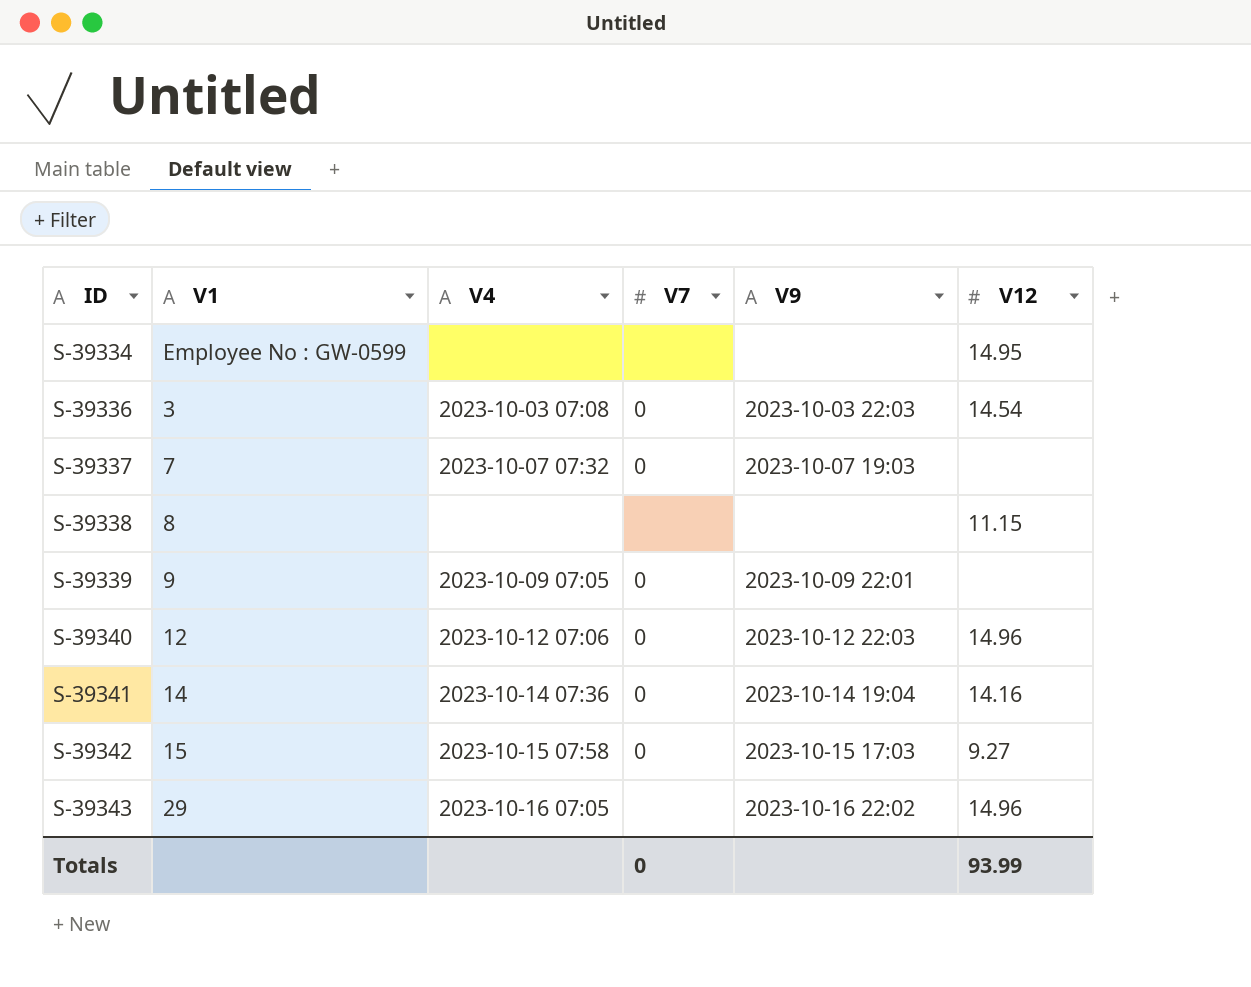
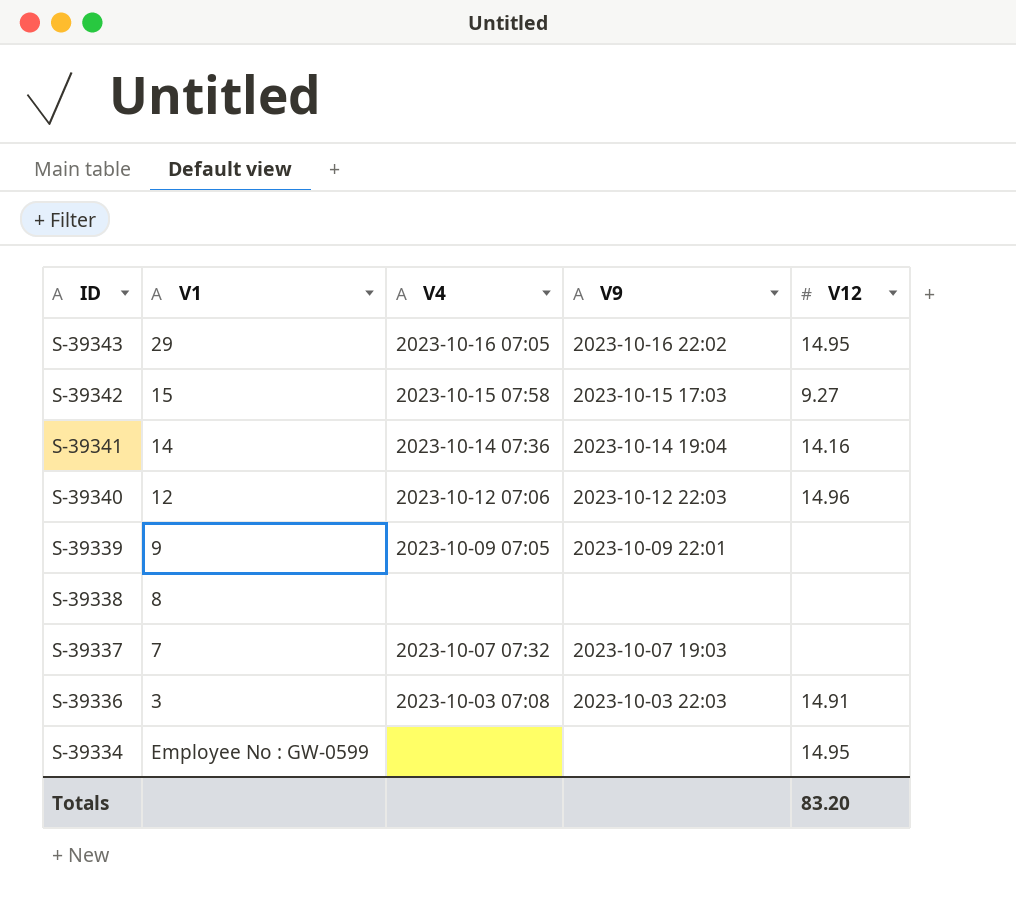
row order: ID ascending -> ID descending
column V7 | position: 4 -> none
S-39343 | V12: 14.96 -> 14.95
S-39338 | V12: 11.15 -> none
S-39336 | V12: 14.54 -> 14.91
Totals | V12: 93.99 -> 83.20

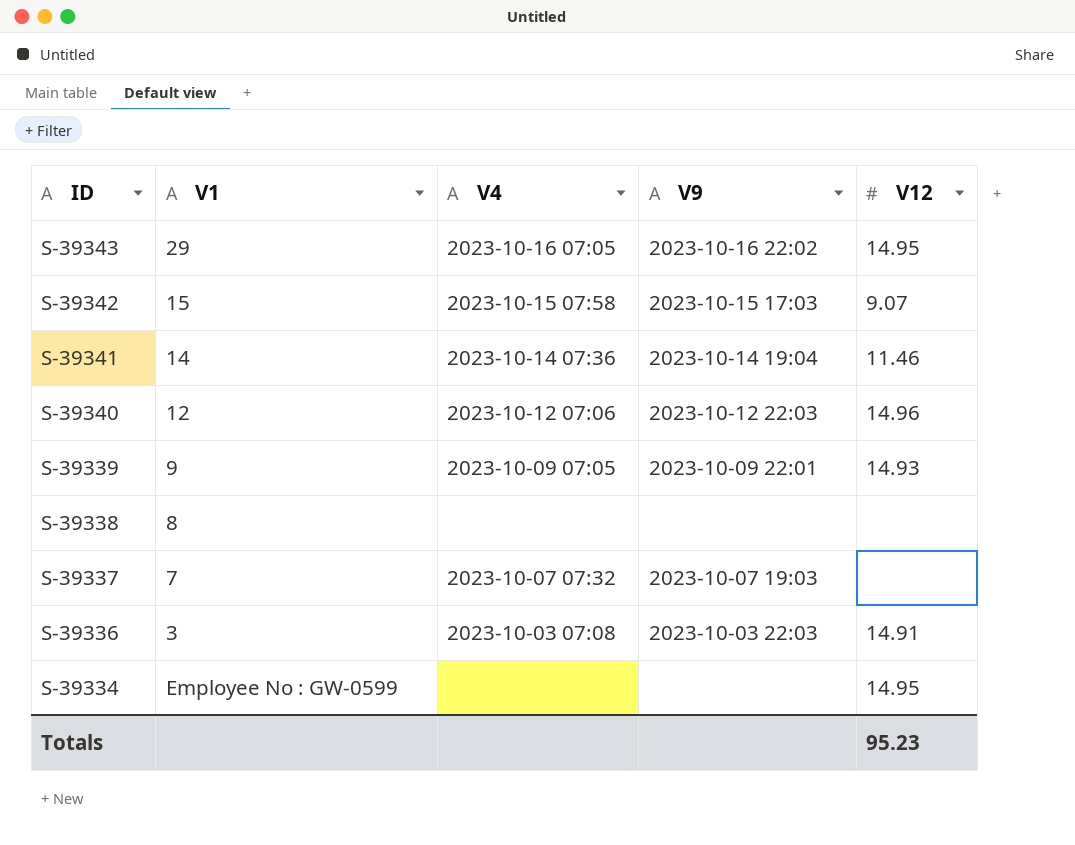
S-39342 | V12: 9.27 -> 9.07
S-39341 | V12: 14.16 -> 11.46
S-39339 | V12: none -> 14.93
Totals | V12: 83.20 -> 95.23

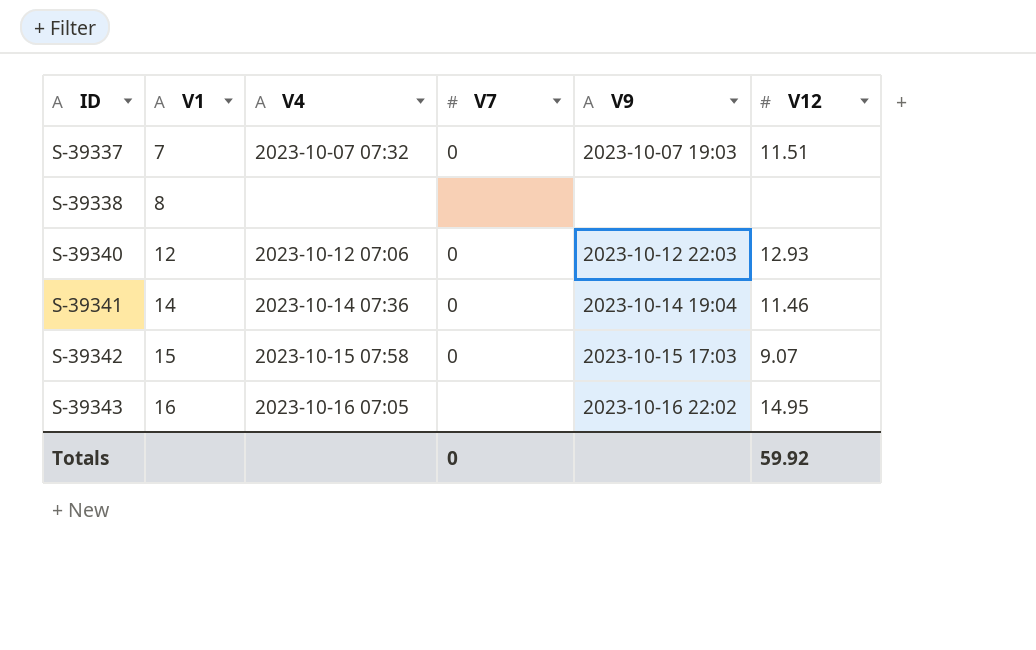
row order: ID descending -> ID ascending
column V7 | position: none -> 4
row S-39339: 9 | 2023-10-09 07:05 | 2023-10-09 22:01 | 14.93 -> none
row S-39336: 3 | 2023-10-03 07:08 | 2023-10-03 22:03 | 14.91 -> none
row S-39334: Employee No : GW-0599 | none | none | 14.95 -> none
S-39337 | V12: none -> 11.51
S-39340 | V12: 14.96 -> 12.93
S-39343 | V1: 29 -> 16
Totals | V12: 95.23 -> 59.92

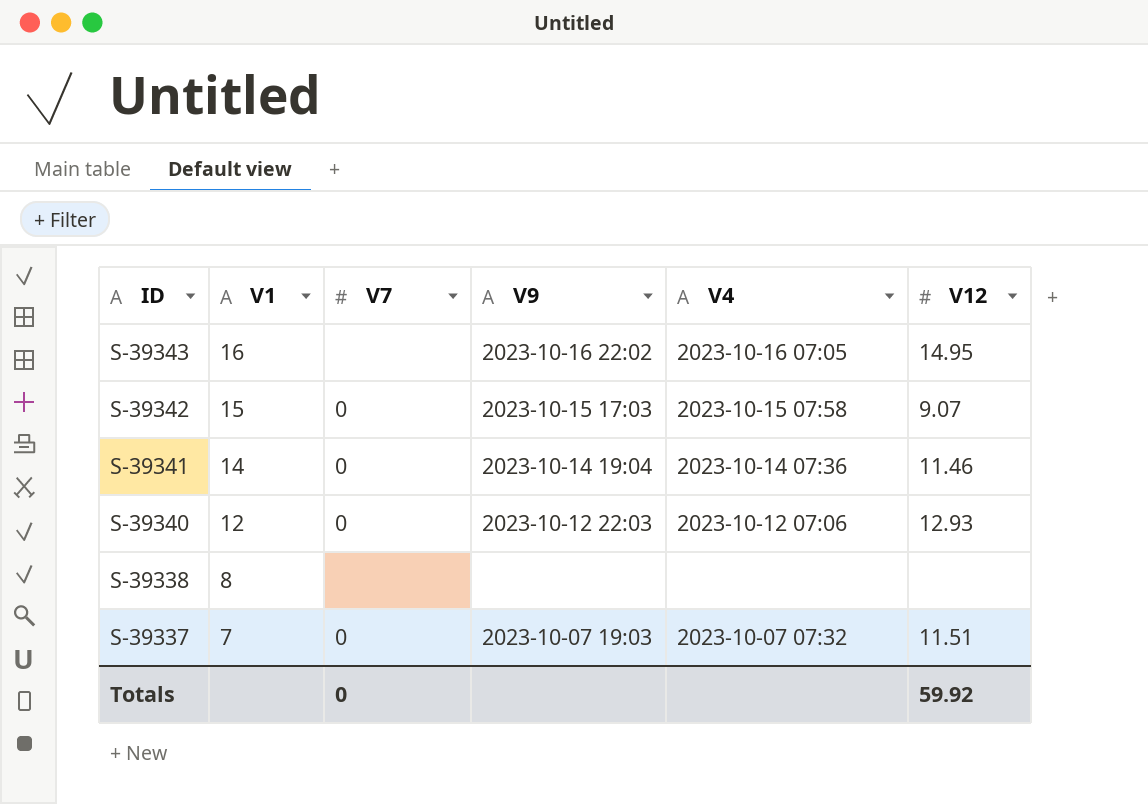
row order: ID ascending -> ID descending
column V4 | position: 3 -> 5

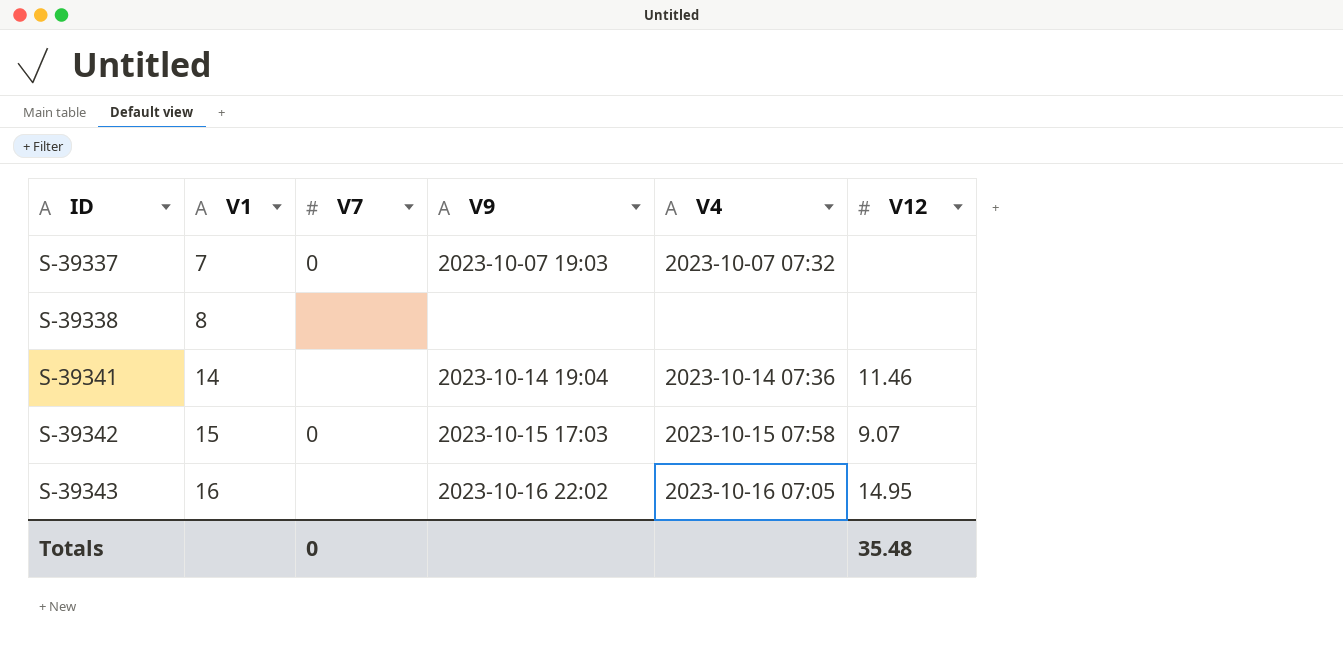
row order: ID descending -> ID ascending
row S-39340: 12 | 0 | 2023-10-12 22:03 | 2023-10-12 07:06 | 12.93 -> none
S-39337 | V12: 11.51 -> none
S-39341 | V7: 0 -> none
Totals | V12: 59.92 -> 35.48

